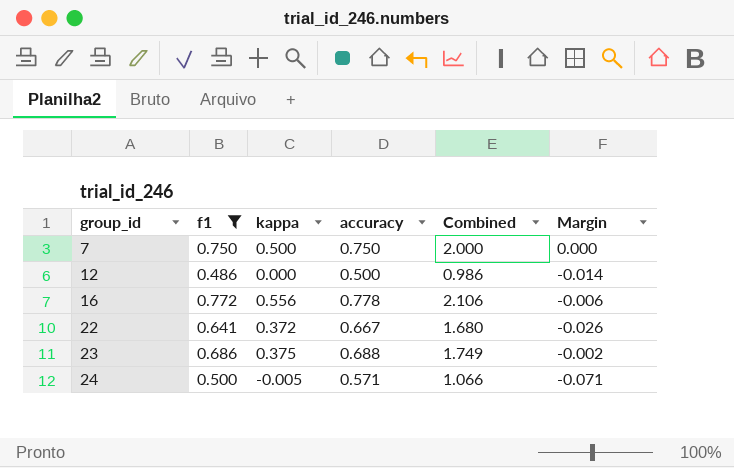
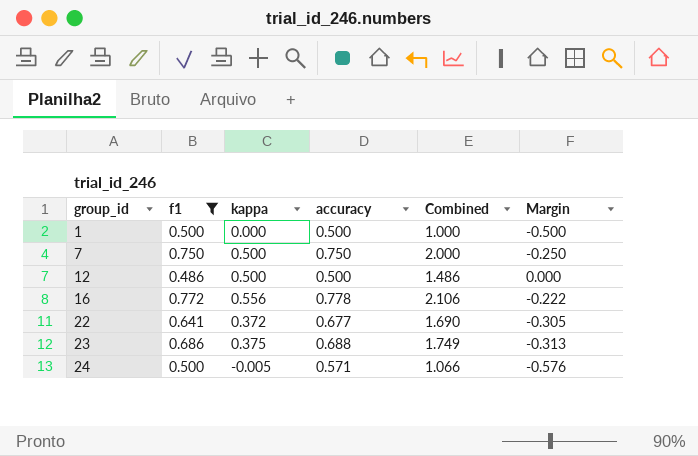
column Margin | formula: [f1] - [accuracy] -> [kappa] - [accuracy]
row 1: none -> 0.500 | 0.000 | 0.500 | 1.000 | -0.500
12 | kappa: 0.000 -> 0.500
12 | Combined: 0.986 -> 1.486
22 | accuracy: 0.667 -> 0.677
22 | Combined: 1.680 -> 1.690

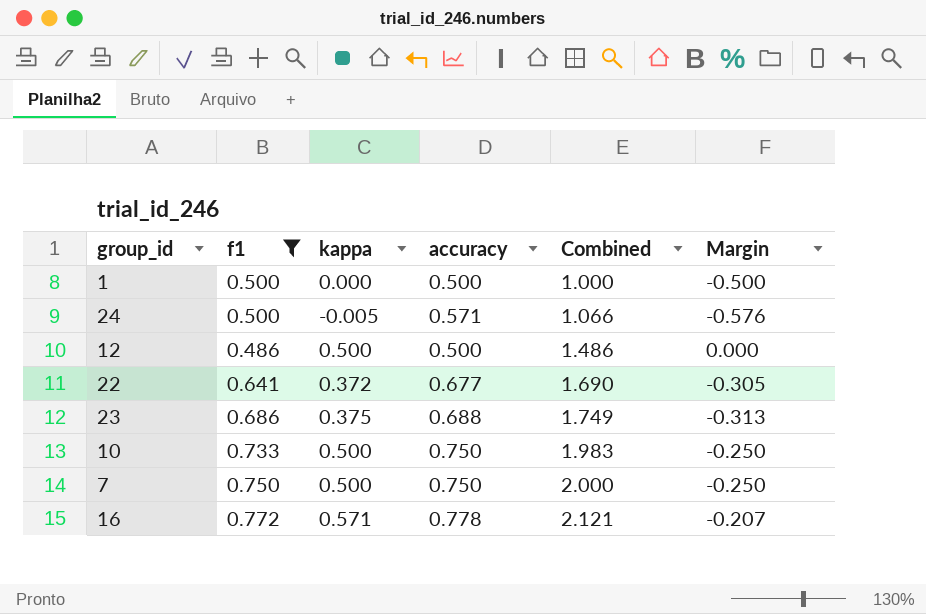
row order: group_id ascending -> Combined ascending
row 10: none -> 0.733 | 0.500 | 0.750 | 1.983 | -0.250
16 | kappa: 0.556 -> 0.571
16 | Combined: 2.106 -> 2.121
16 | Margin: -0.222 -> -0.207

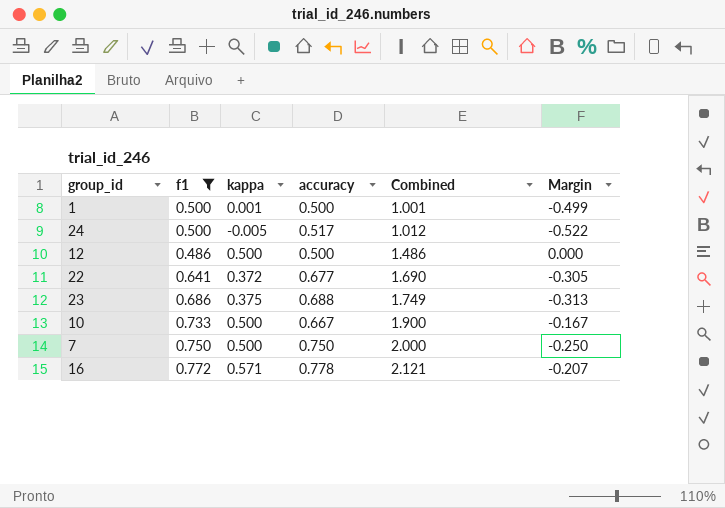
1 | kappa: 0.000 -> 0.001
1 | Combined: 1.000 -> 1.001
1 | Margin: -0.500 -> -0.499
24 | accuracy: 0.571 -> 0.517
24 | Combined: 1.066 -> 1.012
24 | Margin: -0.576 -> -0.522
10 | accuracy: 0.750 -> 0.667
10 | Combined: 1.983 -> 1.900
10 | Margin: -0.250 -> -0.167

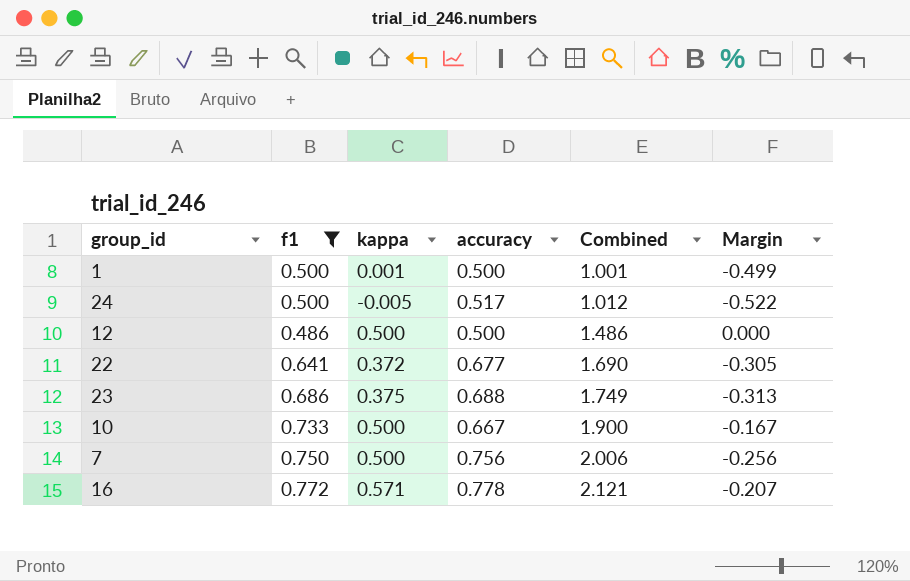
7 | accuracy: 0.750 -> 0.756
7 | Combined: 2.000 -> 2.006
7 | Margin: -0.250 -> -0.256

